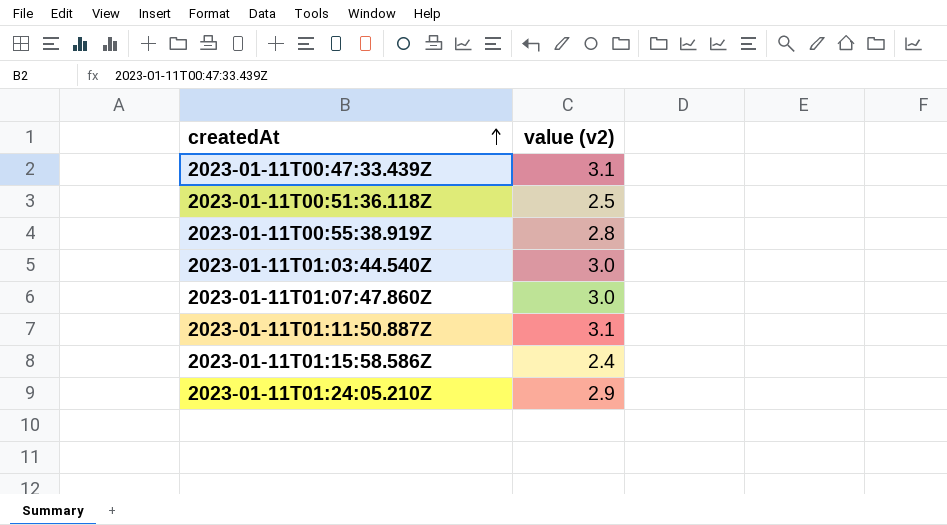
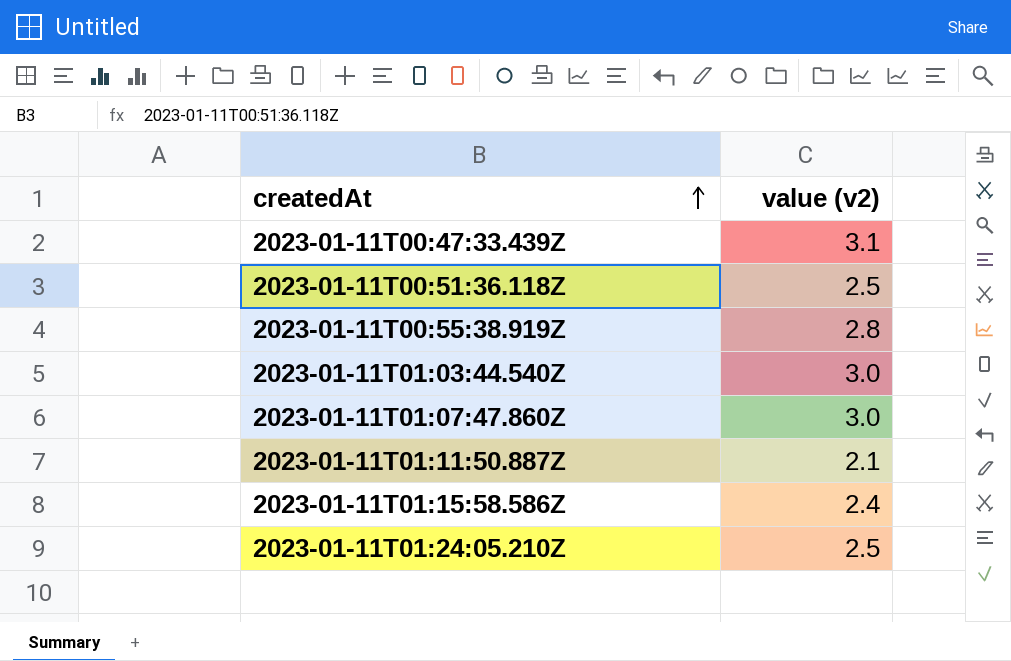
2023-01-11T01:11:50.887Z | value (v2): 3.1 -> 2.1
2023-01-11T01:24:05.210Z | value (v2): 2.9 -> 2.5

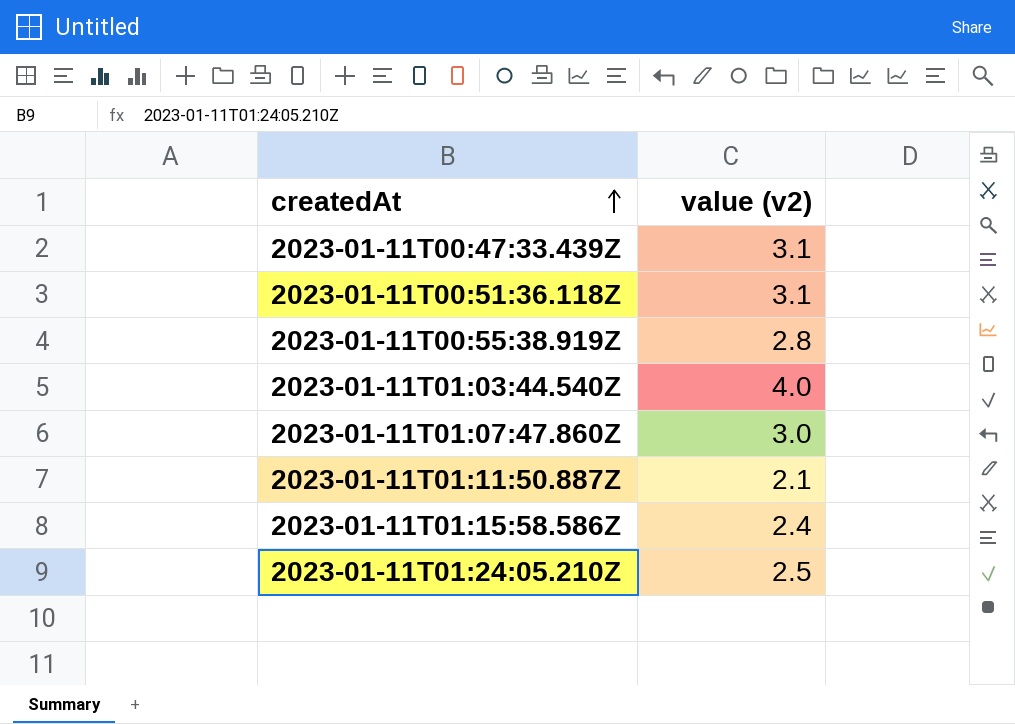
2023-01-11T00:51:36.118Z | value (v2): 2.5 -> 3.1
2023-01-11T01:03:44.540Z | value (v2): 3.0 -> 4.0

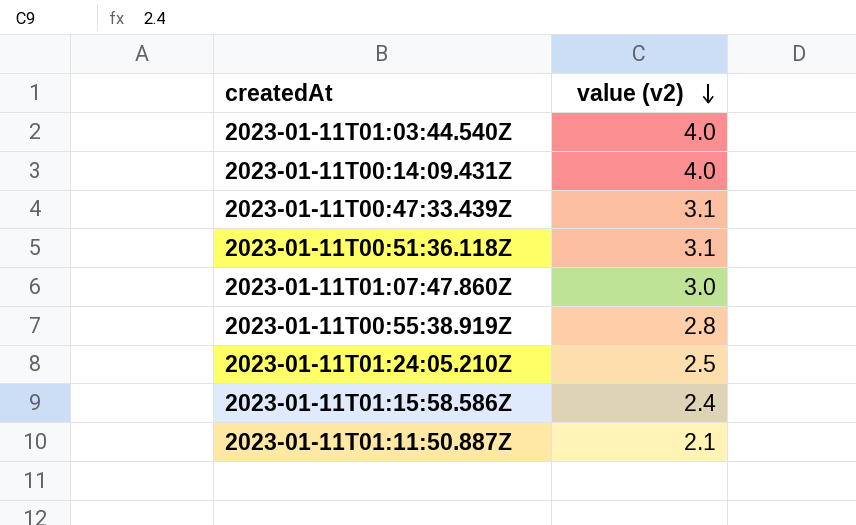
row order: createdAt ascending -> value (v2) descending
row 2023-01-11T00:14:09.431Z: none -> 4.0

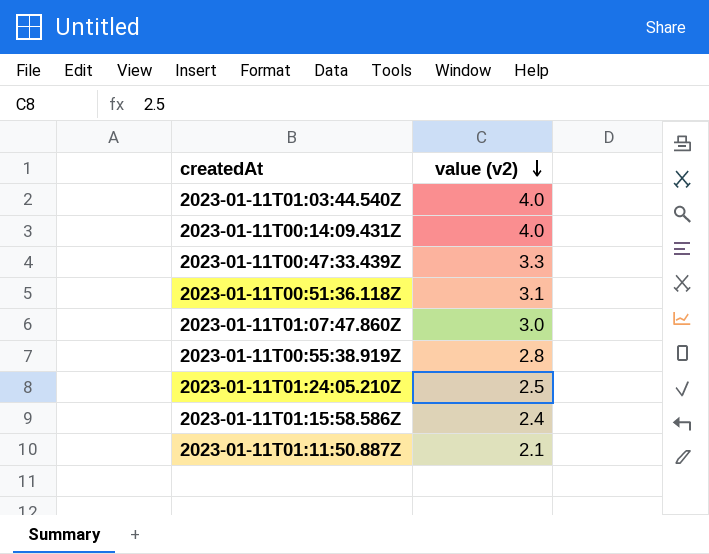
2023-01-11T00:47:33.439Z | value (v2): 3.1 -> 3.3

